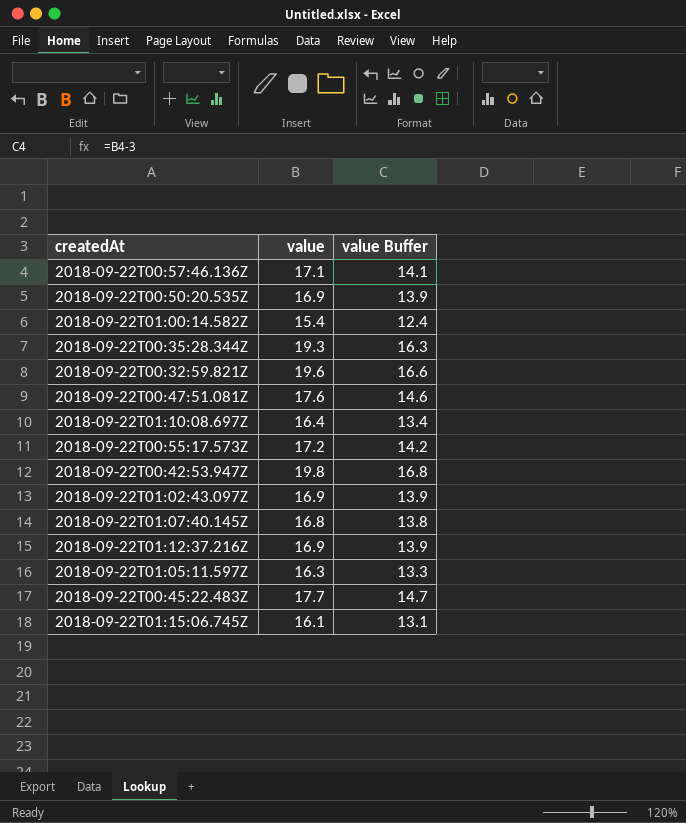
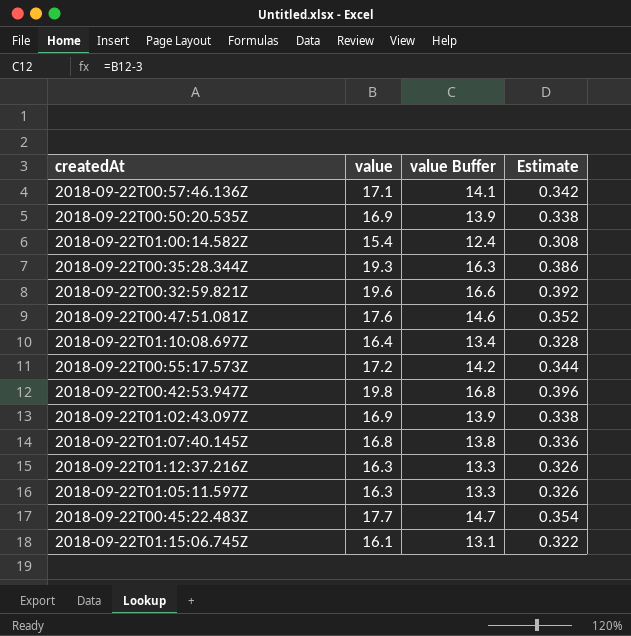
column Estimate | formula: none -> [value] * 0.02
2018-09-22T01:12:37.216Z | value: 16.9 -> 16.3
2018-09-22T01:12:37.216Z | value Buffer: 13.9 -> 13.3

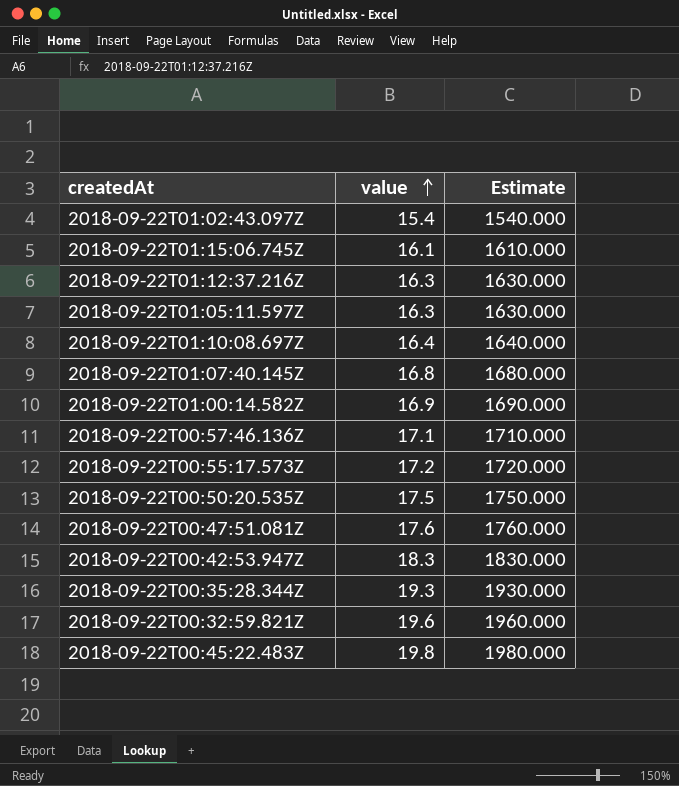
row order: none -> value ascending
column value Buffer | formula: [value] - 3 -> none
column Estimate | formula: [value] * 0.02 -> [value] * 100
2018-09-22T01:02:43.097Z | value: 16.9 -> 15.4
2018-09-22T01:00:14.582Z | value: 15.4 -> 16.9
2018-09-22T00:50:20.535Z | value: 16.9 -> 17.5
2018-09-22T00:42:53.947Z | value: 19.8 -> 18.3
2018-09-22T00:45:22.483Z | value: 17.7 -> 19.8

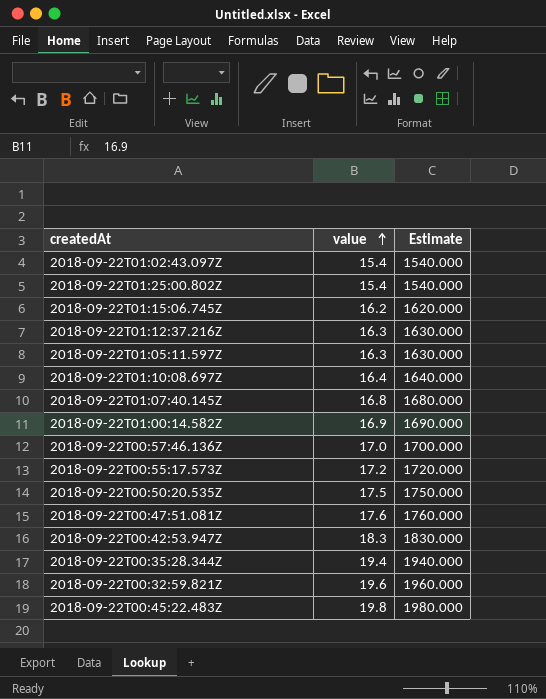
row 2018-09-22T01:25:00.802Z: none -> 15.4 | 1540.000
2018-09-22T01:15:06.745Z | value: 16.1 -> 16.2
2018-09-22T01:15:06.745Z | Estimate: 1610.000 -> 1620.000
2018-09-22T00:57:46.136Z | value: 17.1 -> 17.0
2018-09-22T00:57:46.136Z | Estimate: 1710.000 -> 1700.000
2018-09-22T00:35:28.344Z | value: 19.3 -> 19.4
2018-09-22T00:35:28.344Z | Estimate: 1930.000 -> 1940.000

